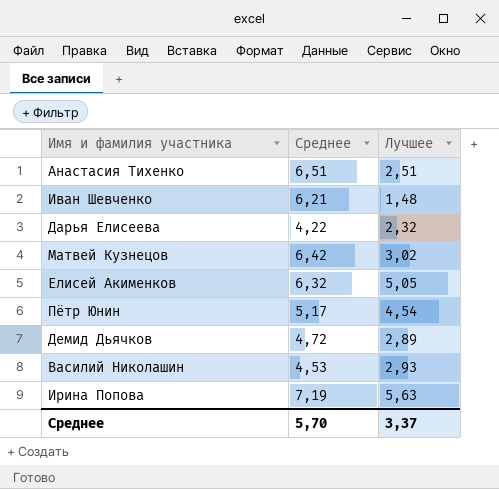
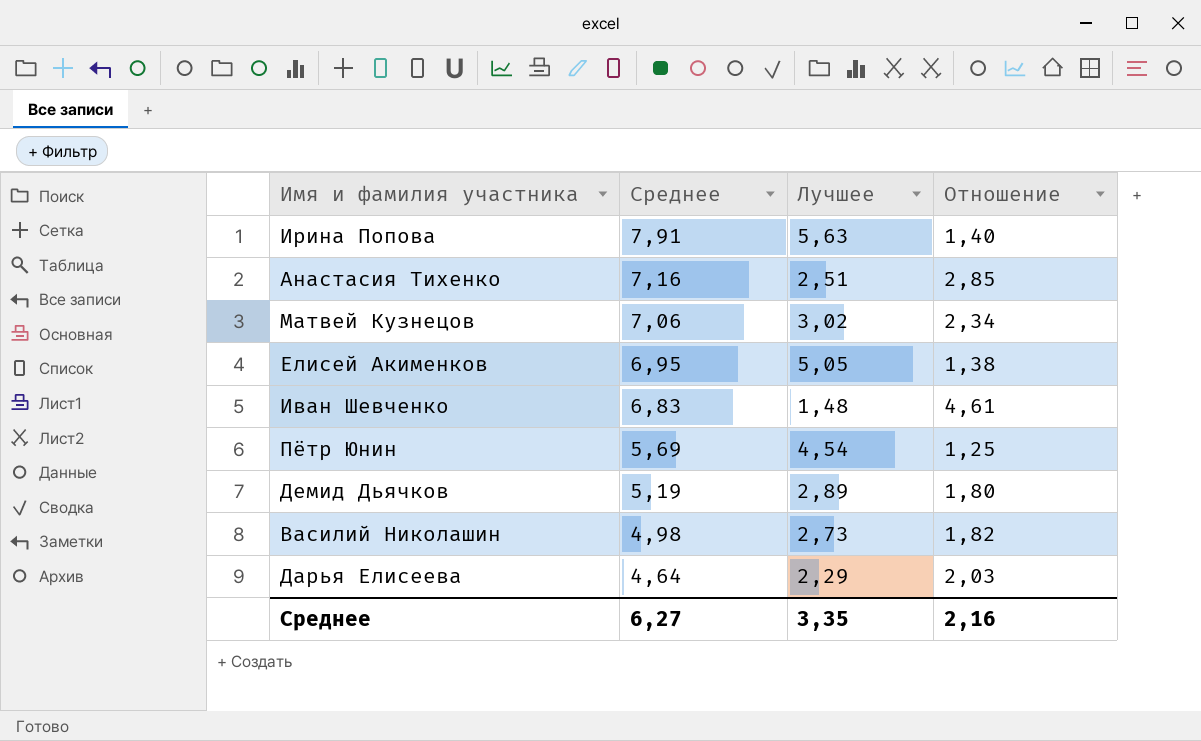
row order: none -> Среднее descending
column Отношение | formula: none -> [Среднее] / [Лучшее]
Ирина Попова | Среднее: 7,19 -> 7,91
Анастасия Тихенко | Среднее: 6,51 -> 7,16
Матвей Кузнецов | Среднее: 6,42 -> 7,06
Елисей Акименков | Среднее: 6,32 -> 6,95
Иван Шевченко | Среднее: 6,21 -> 6,83
Пётр Юнин | Среднее: 5,17 -> 5,69
Демид Дьячков | Среднее: 4,72 -> 5,19
Василий Николашин | Среднее: 4,53 -> 4,98
Василий Николашин | Лучшее: 2,93 -> 2,73
Дарья Елисеева | Среднее: 4,22 -> 4,64
Дарья Елисеева | Лучшее: 2,32 -> 2,29
Среднее | Среднее: 5,70 -> 6,27
Среднее | Лучшее: 3,37 -> 3,35

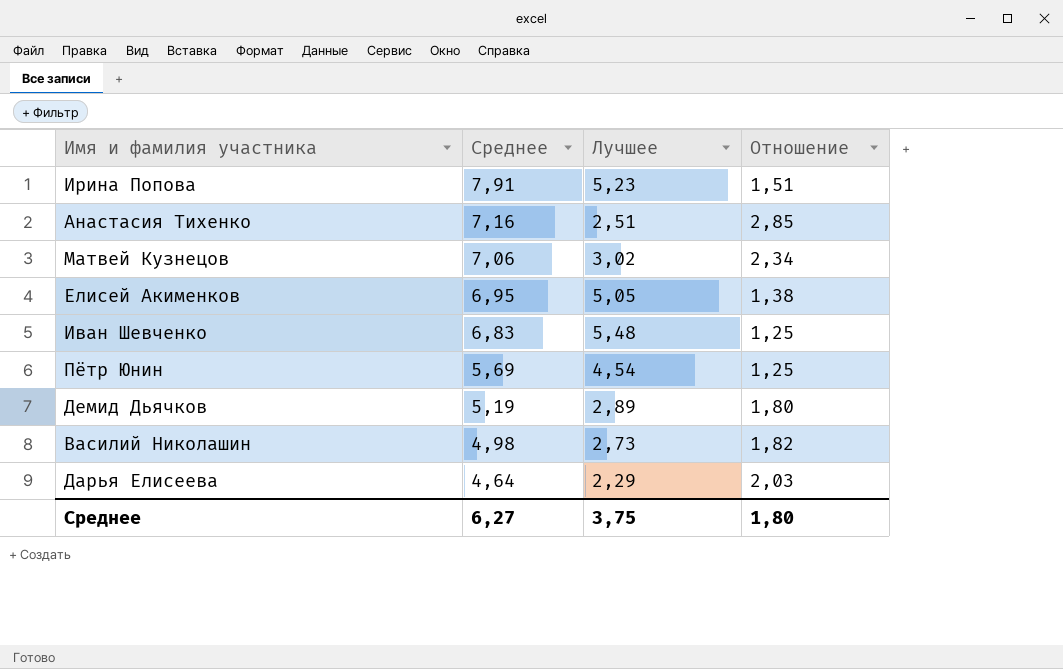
Ирина Попова | Лучшее: 5,63 -> 5,23
Ирина Попова | Отношение: 1,40 -> 1,51
Иван Шевченко | Лучшее: 1,48 -> 5,48
Иван Шевченко | Отношение: 4,61 -> 1,25
Среднее | Лучшее: 3,35 -> 3,75
Среднее | Отношение: 2,16 -> 1,80

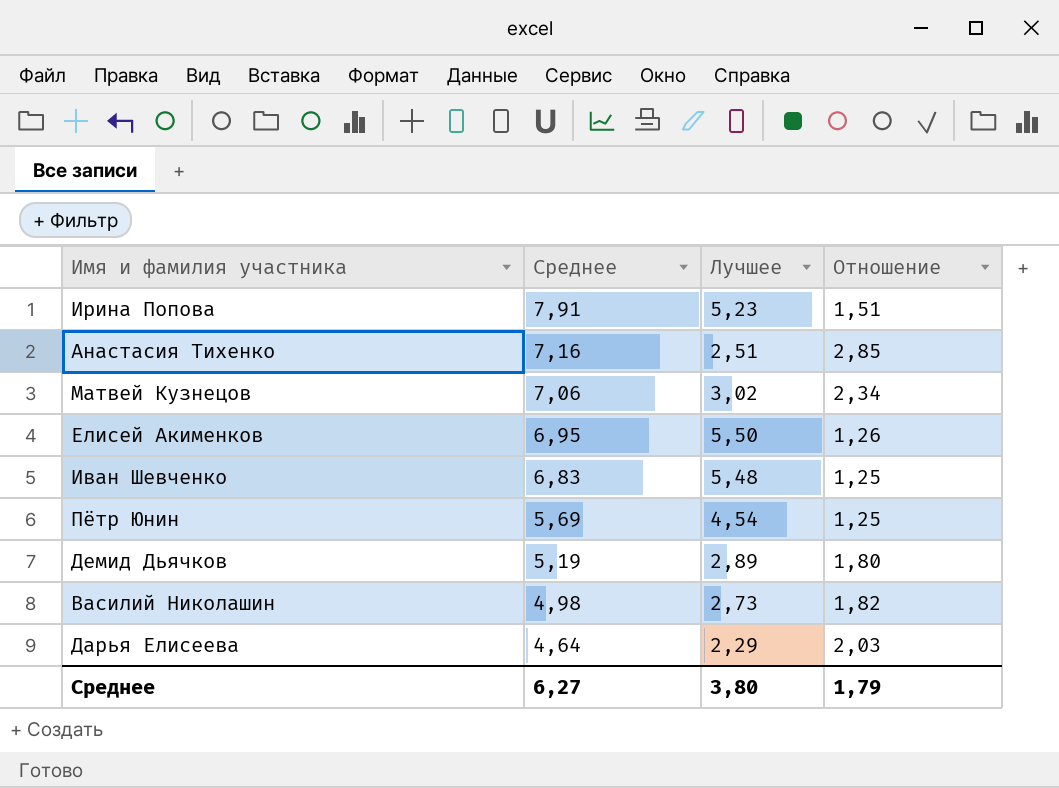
Елисей Акименков | Лучшее: 5,05 -> 5,50
Елисей Акименков | Отношение: 1,38 -> 1,26
Среднее | Лучшее: 3,75 -> 3,80
Среднее | Отношение: 1,80 -> 1,79

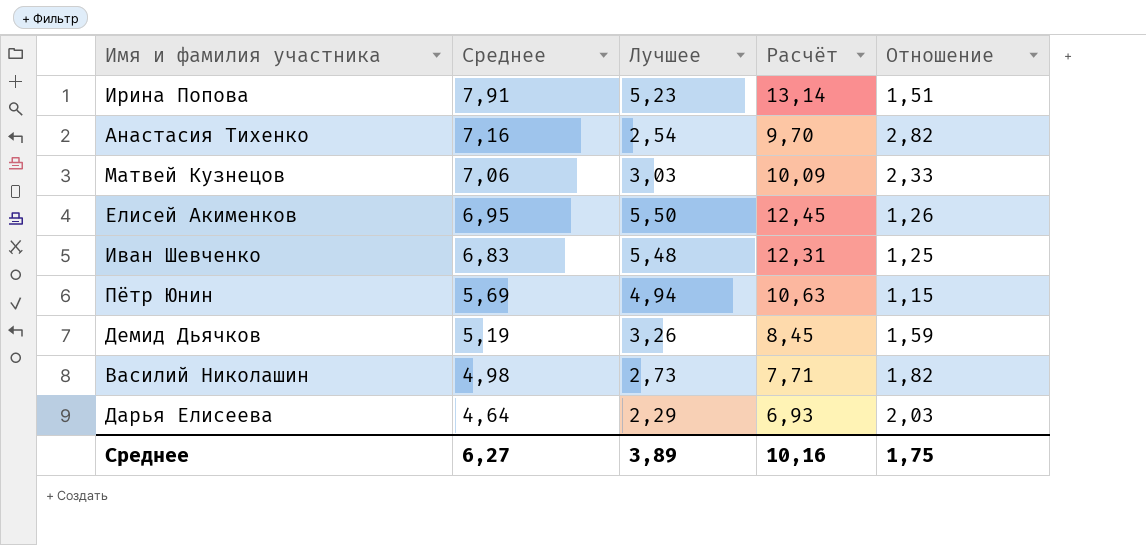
column Расчёт | formula: none -> [Среднее] + [Лучшее]
Анастасия Тихенко | Лучшее: 2,51 -> 2,54
Анастасия Тихенко | Отношение: 2,85 -> 2,82
Матвей Кузнецов | Лучшее: 3,02 -> 3,03
Матвей Кузнецов | Отношение: 2,34 -> 2,33
Пётр Юнин | Лучшее: 4,54 -> 4,94
Пётр Юнин | Отношение: 1,25 -> 1,15
Демид Дьячков | Лучшее: 2,89 -> 3,26
Демид Дьячков | Отношение: 1,80 -> 1,59
Среднее | Лучшее: 3,80 -> 3,89
Среднее | Отношение: 1,79 -> 1,75

